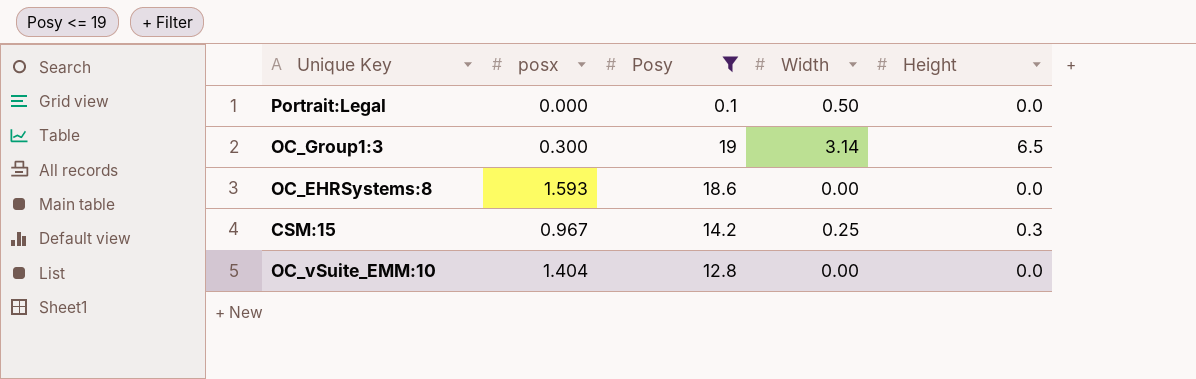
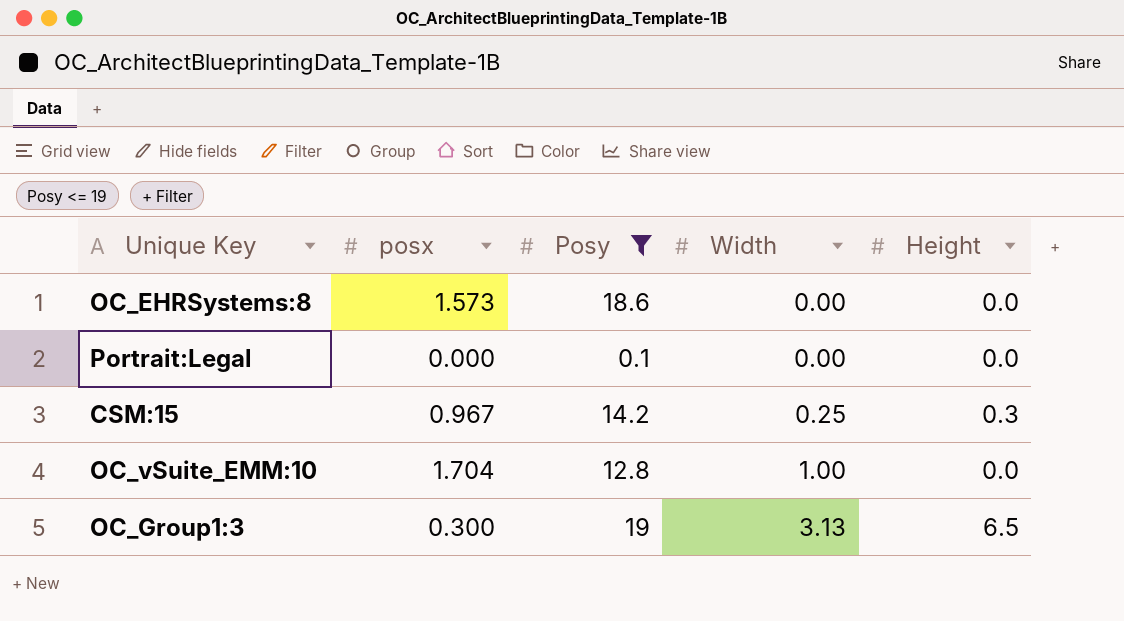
row order: none -> Width ascending
OC_EHRSystems:8 | posx: 1.593 -> 1.573
Portrait:Legal | Width: 0.50 -> 0.00
OC_vSuite_EMM:10 | posx: 1.404 -> 1.704
OC_vSuite_EMM:10 | Width: 0.00 -> 1.00
OC_Group1:3 | Width: 3.14 -> 3.13

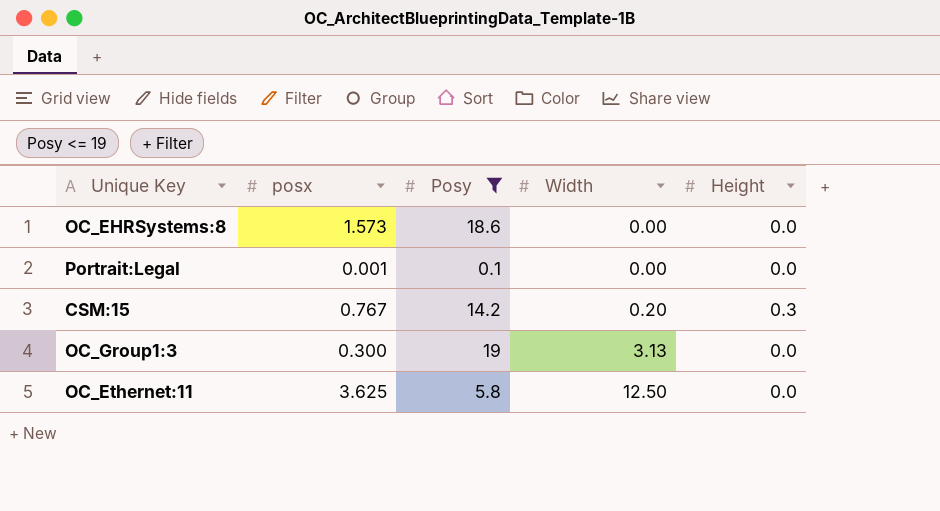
row OC_vSuite_EMM:10: 1.704 | 12.8 | 1.00 | 0.0 -> none
Portrait:Legal | posx: 0.000 -> 0.001
CSM:15 | posx: 0.967 -> 0.767
CSM:15 | Width: 0.25 -> 0.20
OC_Group1:3 | Height: 6.5 -> 0.0
row OC_Ethernet:11: none -> 3.625 | 5.8 | 12.50 | 0.0

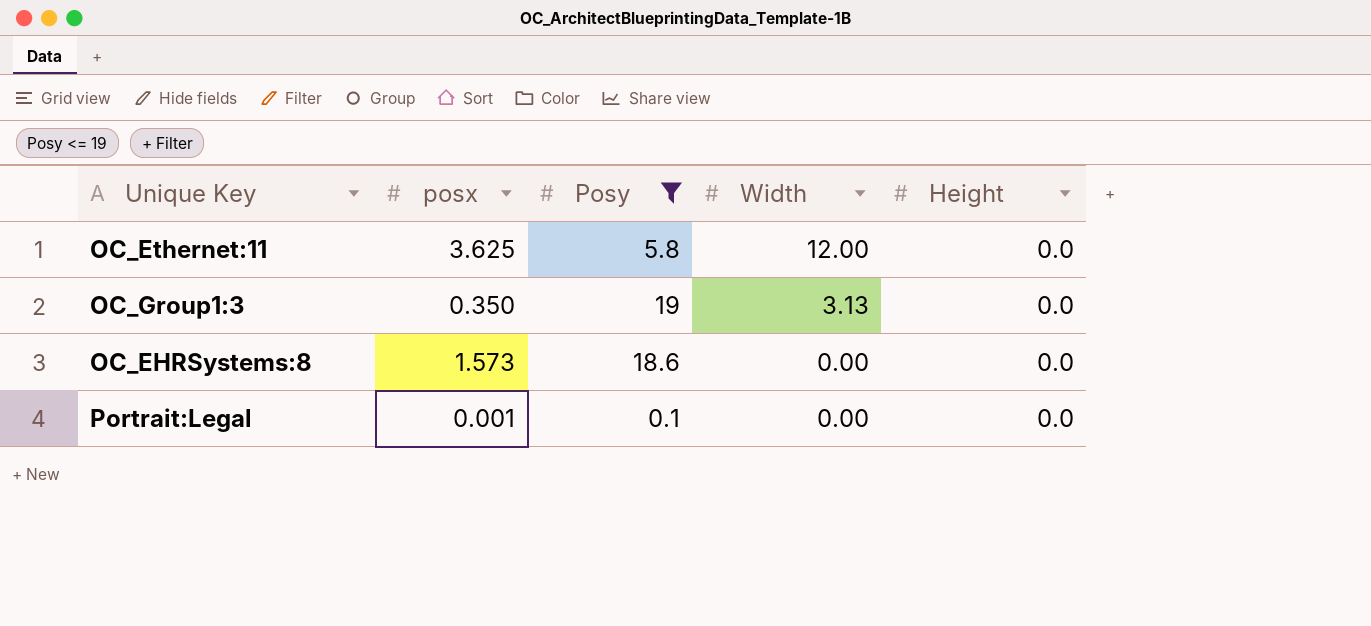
row order: Width ascending -> Width descending
row CSM:15: 0.767 | 14.2 | 0.20 | 0.3 -> none
OC_Ethernet:11 | Width: 12.50 -> 12.00
OC_Group1:3 | posx: 0.300 -> 0.350

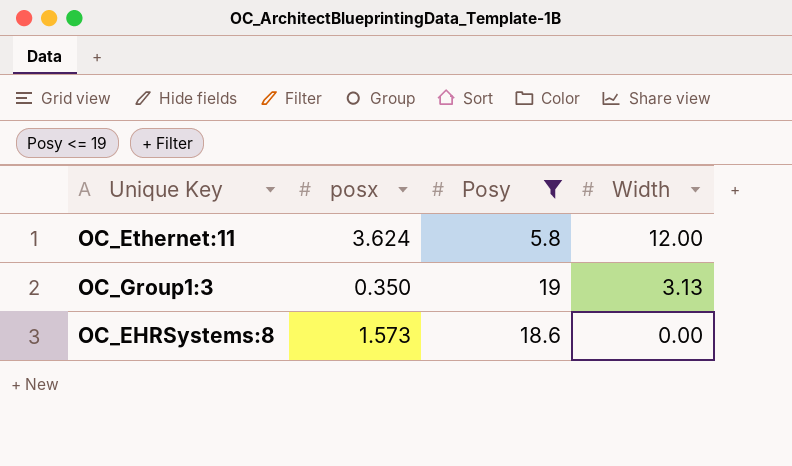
column Height | position: 5 -> none
row Portrait:Legal: 0.001 | 0.1 | 0.00 | 0.0 -> none
OC_Ethernet:11 | posx: 3.625 -> 3.624

